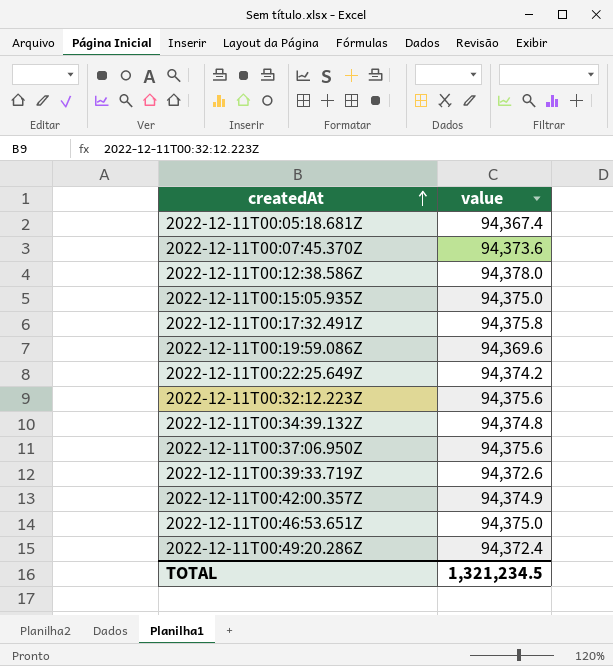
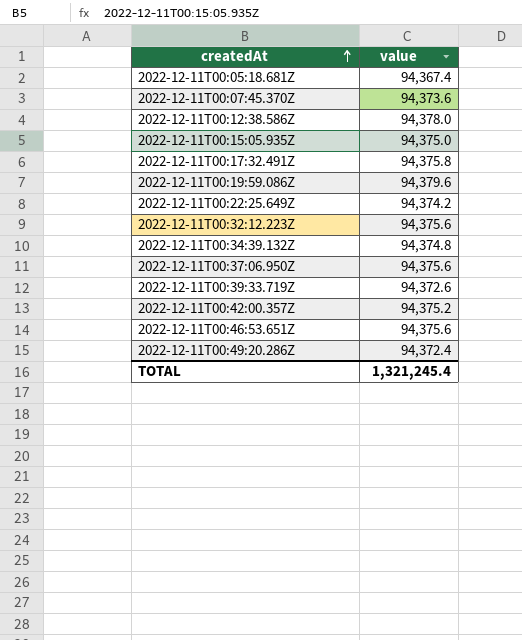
2022-12-11T00:19:59.086Z | value: 94,369.6 -> 94,379.6
2022-12-11T00:42:00.357Z | value: 94,374.9 -> 94,375.2
2022-12-11T00:46:53.651Z | value: 94,375.0 -> 94,375.6
TOTAL | value: 1,321,234.5 -> 1,321,245.4

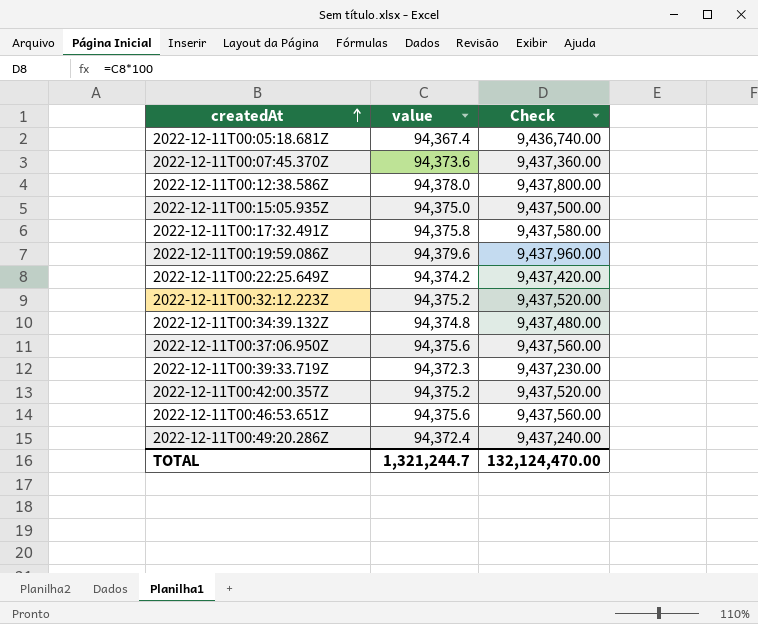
column Check | formula: none -> [value] * 100
2022-12-11T00:32:12.223Z | value: 94,375.6 -> 94,375.2
2022-12-11T00:39:33.719Z | value: 94,372.6 -> 94,372.3
TOTAL | value: 1,321,245.4 -> 1,321,244.7

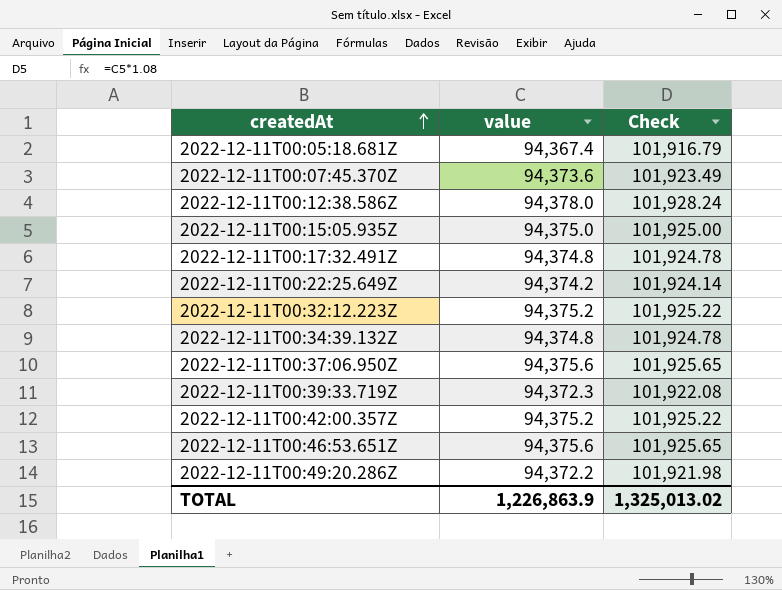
column Check | formula: [value] * 100 -> [value] * 1.08
row 2022-12-11T00:19:59.086Z: 94,379.6 | 9,437,960.00 -> none
2022-12-11T00:17:32.491Z | value: 94,375.8 -> 94,374.8
2022-12-11T00:49:20.286Z | value: 94,372.4 -> 94,372.2
TOTAL | value: 1,321,244.7 -> 1,226,863.9
TOTAL | Check: 132,124,470.00 -> 1,325,013.02

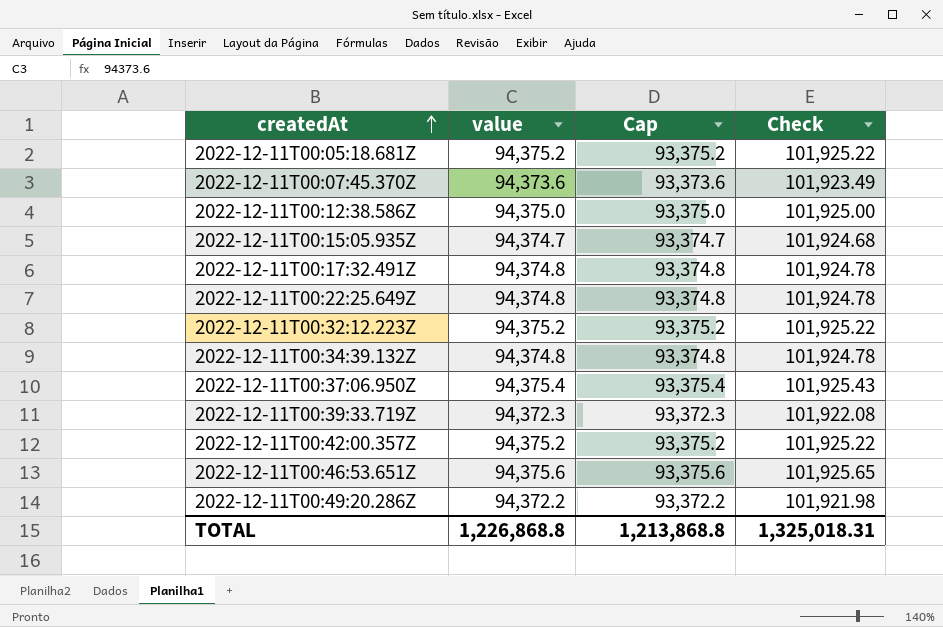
column Cap | formula: none -> [value] - 1000
2022-12-11T00:05:18.681Z | value: 94,367.4 -> 94,375.2
2022-12-11T00:05:18.681Z | Check: 101,916.79 -> 101,925.22
2022-12-11T00:12:38.586Z | value: 94,378.0 -> 94,375.0
2022-12-11T00:12:38.586Z | Check: 101,928.24 -> 101,925.00
2022-12-11T00:15:05.935Z | value: 94,375.0 -> 94,374.7
2022-12-11T00:15:05.935Z | Check: 101,925.00 -> 101,924.68
2022-12-11T00:22:25.649Z | value: 94,374.2 -> 94,374.8
2022-12-11T00:22:25.649Z | Check: 101,924.14 -> 101,924.78
2022-12-11T00:37:06.950Z | value: 94,375.6 -> 94,375.4
2022-12-11T00:37:06.950Z | Check: 101,925.65 -> 101,925.43
TOTAL | value: 1,226,863.9 -> 1,226,868.8
TOTAL | Check: 1,325,013.02 -> 1,325,018.31

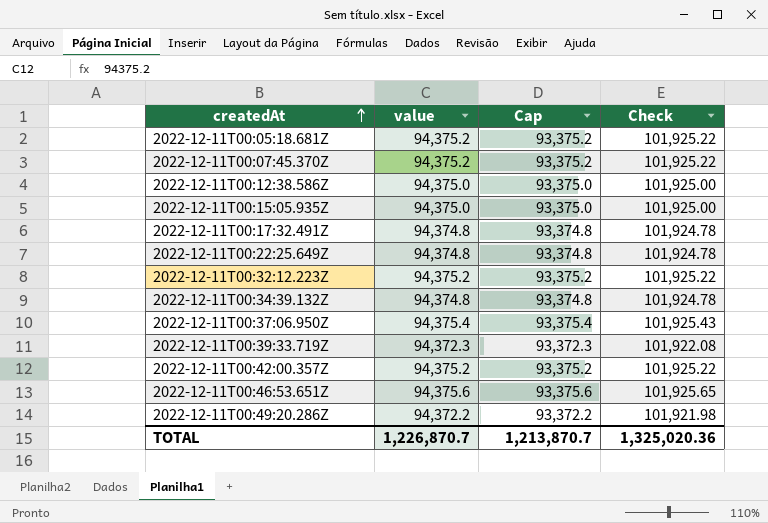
2022-12-11T00:07:45.370Z | value: 94,373.6 -> 94,375.2
2022-12-11T00:07:45.370Z | Cap: 93,373.6 -> 93,375.2
2022-12-11T00:07:45.370Z | Check: 101,923.49 -> 101,925.22
2022-12-11T00:15:05.935Z | value: 94,374.7 -> 94,375.0
2022-12-11T00:15:05.935Z | Cap: 93,374.7 -> 93,375.0
2022-12-11T00:15:05.935Z | Check: 101,924.68 -> 101,925.00
TOTAL | value: 1,226,868.8 -> 1,226,870.7
TOTAL | Cap: 1,213,868.8 -> 1,213,870.7
TOTAL | Check: 1,325,018.31 -> 1,325,020.36

